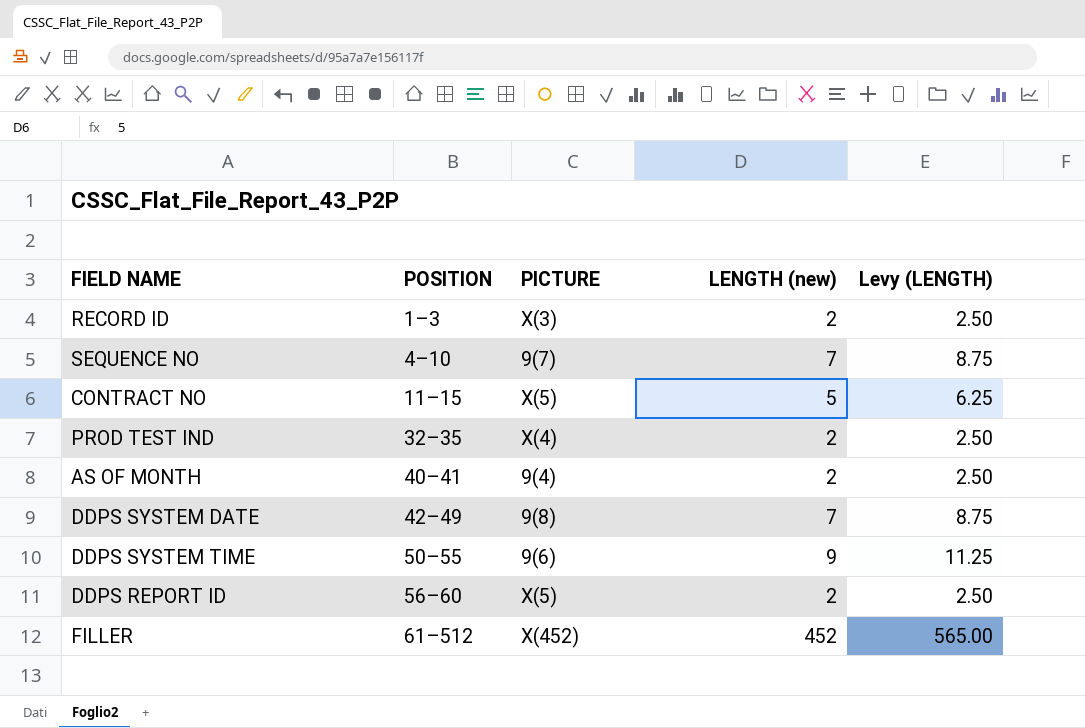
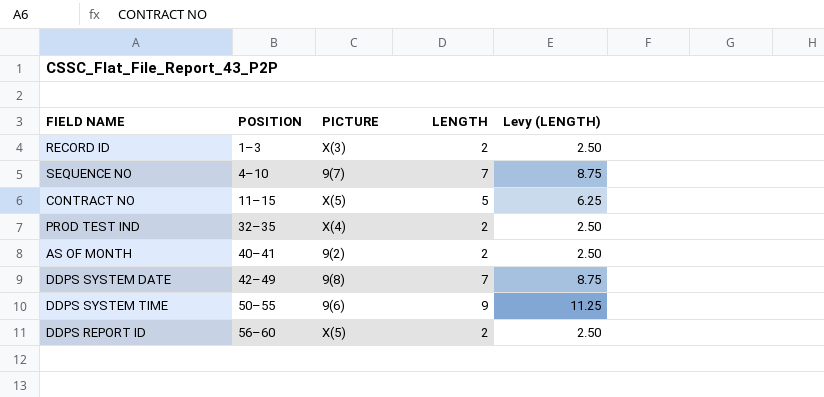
column name: LENGTH (new) -> LENGTH
row FILLER: 61–512 | X(452) | 452 | 565.00 -> none
AS OF MONTH | PICTURE: 9(4) -> 9(2)

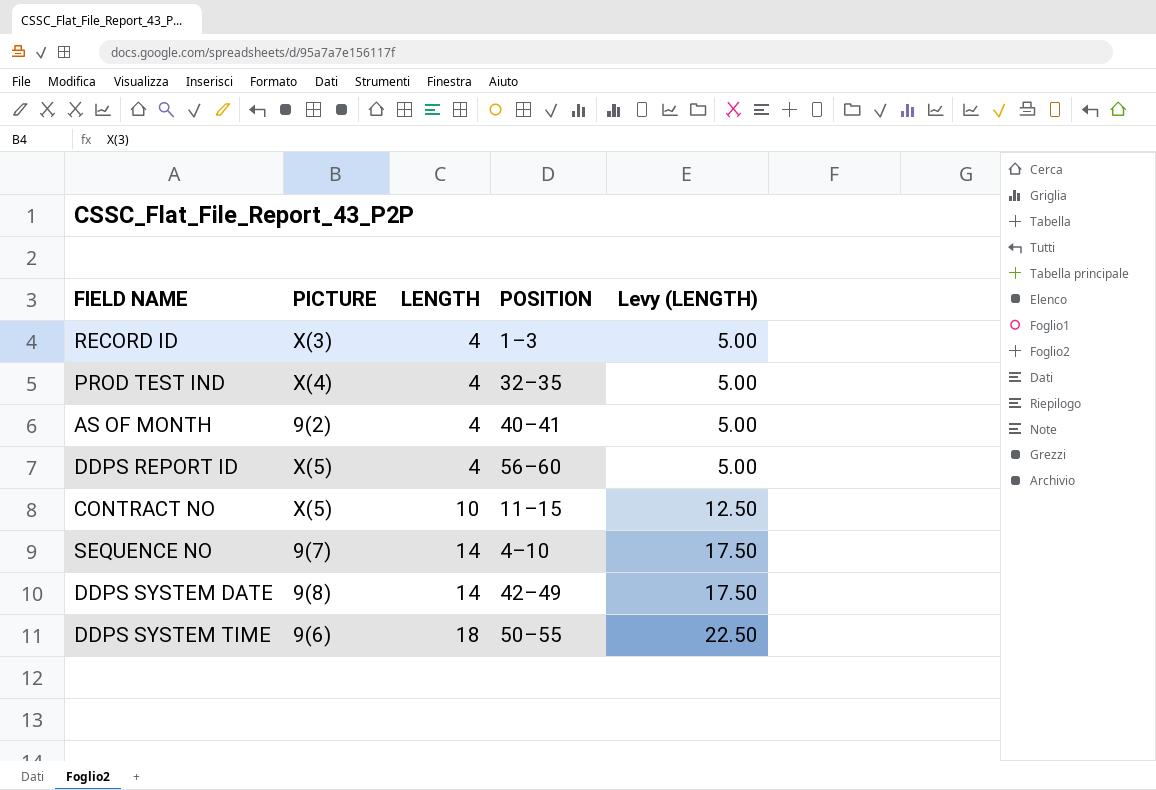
row order: POSITION ascending -> LENGTH ascending
column POSITION | position: 2 -> 4
RECORD ID | LENGTH: 2 -> 4
RECORD ID | Levy (LENGTH): 2.50 -> 5.00
PROD TEST IND | LENGTH: 2 -> 4
PROD TEST IND | Levy (LENGTH): 2.50 -> 5.00
AS OF MONTH | LENGTH: 2 -> 4
AS OF MONTH | Levy (LENGTH): 2.50 -> 5.00
DDPS REPORT ID | LENGTH: 2 -> 4
DDPS REPORT ID | Levy (LENGTH): 2.50 -> 5.00
CONTRACT NO | LENGTH: 5 -> 10
CONTRACT NO | Levy (LENGTH): 6.25 -> 12.50
SEQUENCE NO | LENGTH: 7 -> 14
SEQUENCE NO | Levy (LENGTH): 8.75 -> 17.50
DDPS SYSTEM DATE | LENGTH: 7 -> 14
DDPS SYSTEM DATE | Levy (LENGTH): 8.75 -> 17.50
DDPS SYSTEM TIME | LENGTH: 9 -> 18
DDPS SYSTEM TIME | Levy (LENGTH): 11.25 -> 22.50

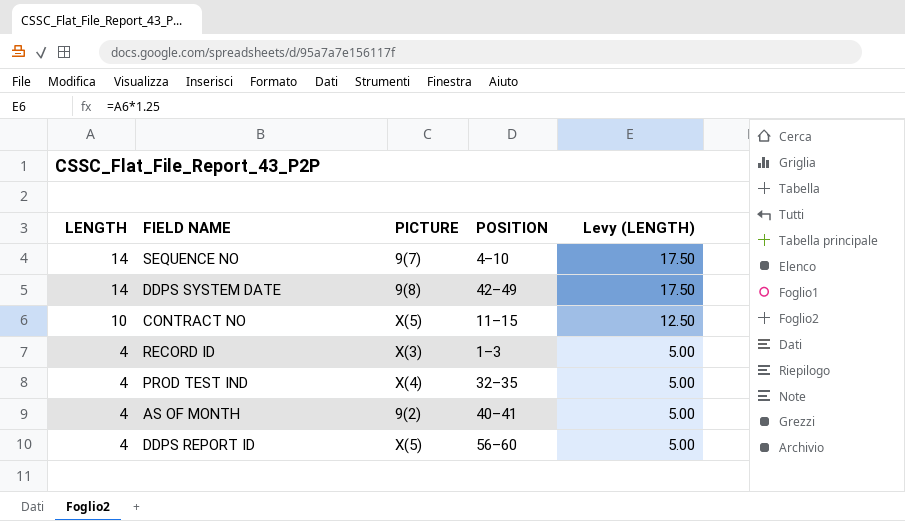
row order: LENGTH ascending -> LENGTH descending
column LENGTH | position: 3 -> 1
row DDPS SYSTEM TIME: 9(6) | 18 | 50–55 | 22.50 -> none

